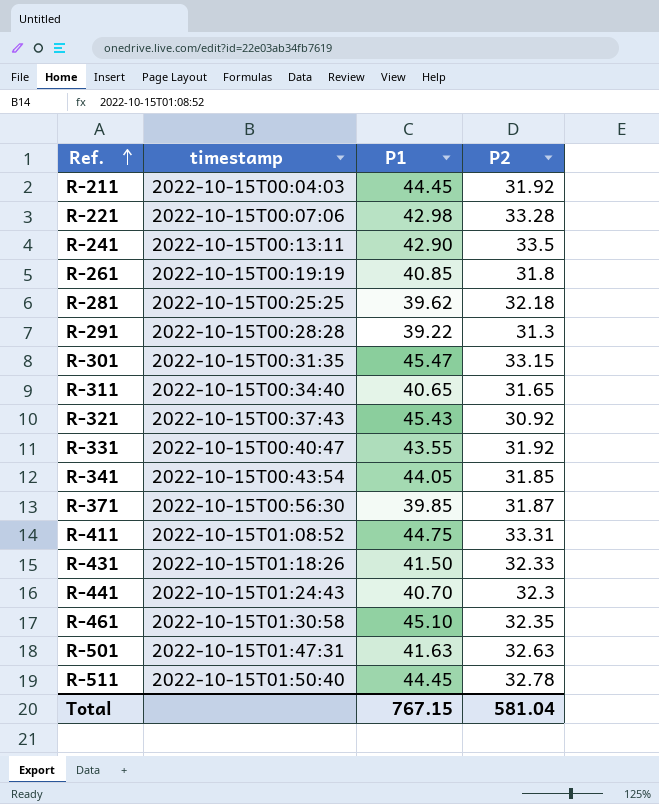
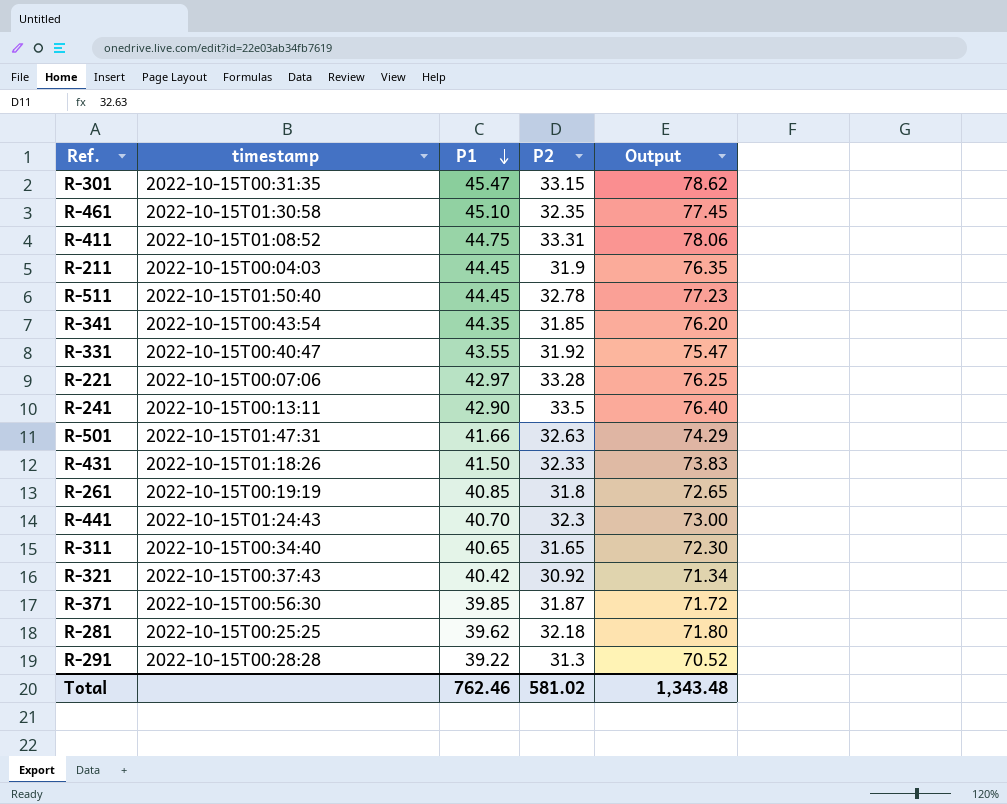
row order: Ref. ascending -> P1 descending
column Output | formula: none -> [P1] + [P2]
R-211 | P2: 31.92 -> 31.9
R-341 | P1: 44.05 -> 44.35
R-221 | P1: 42.98 -> 42.97
R-501 | P1: 41.63 -> 41.66
R-321 | P1: 45.43 -> 40.42
Total | P1: 767.15 -> 762.46
Total | P2: 581.04 -> 581.02

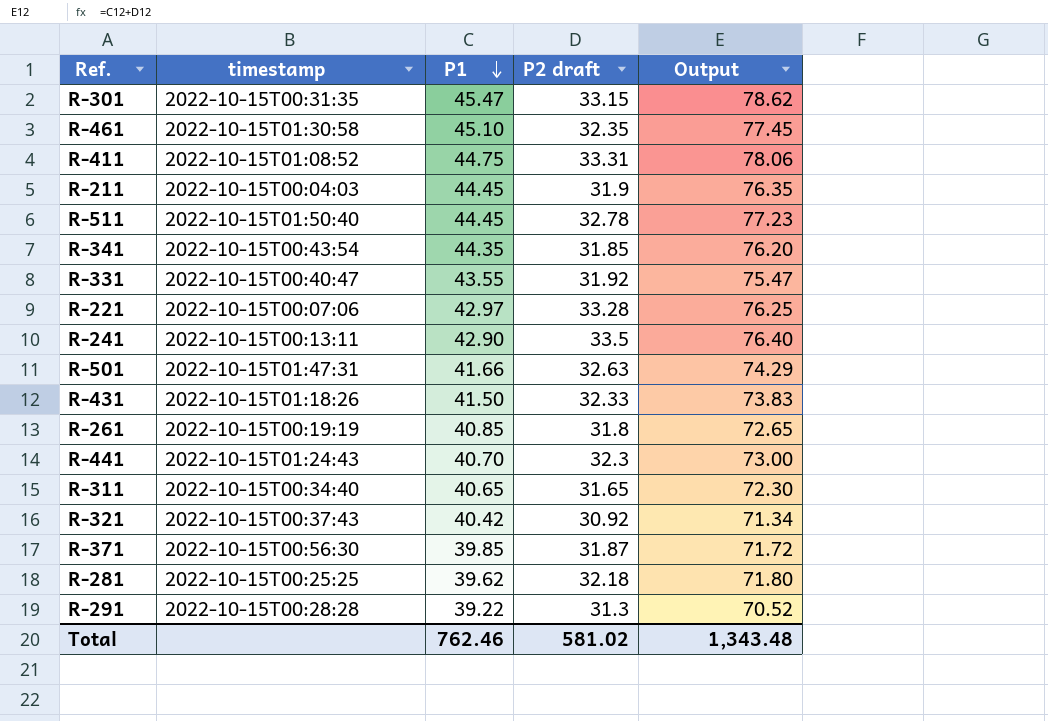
column name: P2 -> P2 draft

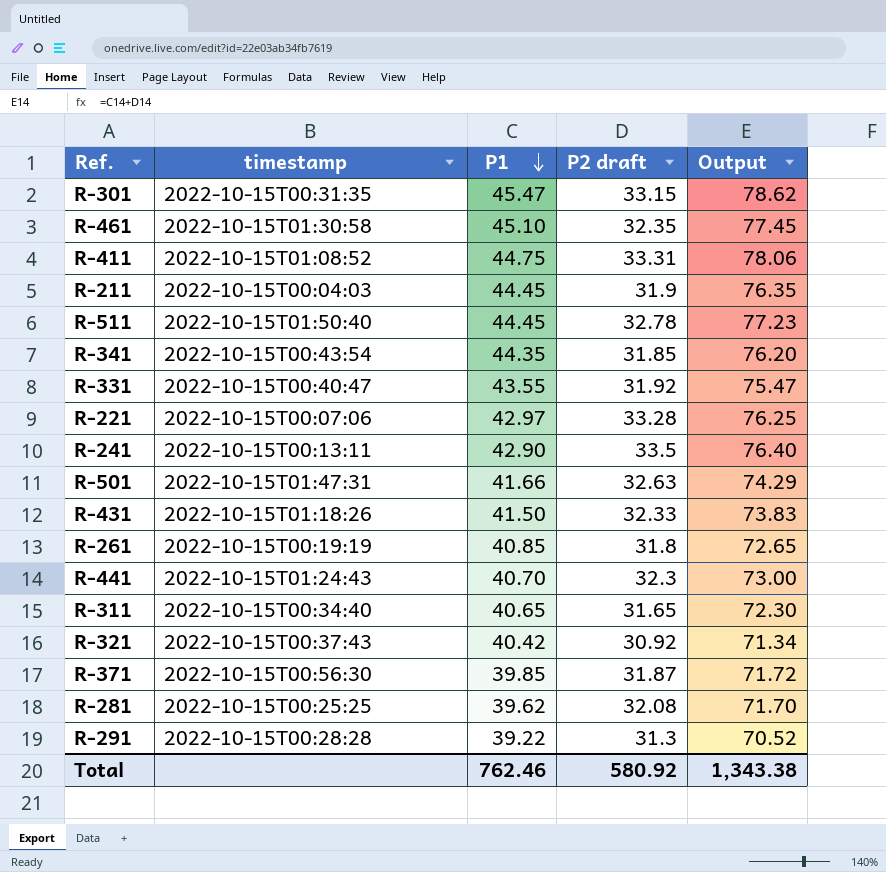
R-281 | P2 draft: 32.18 -> 32.08
R-281 | Output: 71.80 -> 71.70
Total | P2 draft: 581.02 -> 580.92
Total | Output: 1,343.48 -> 1,343.38

